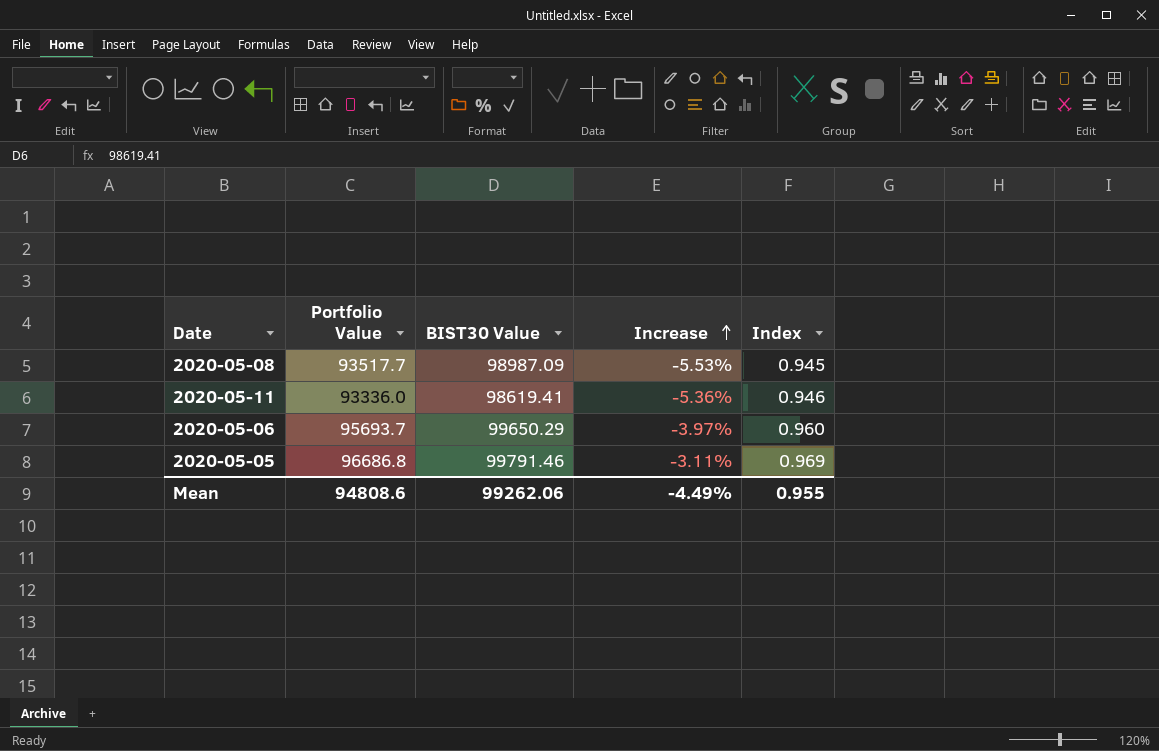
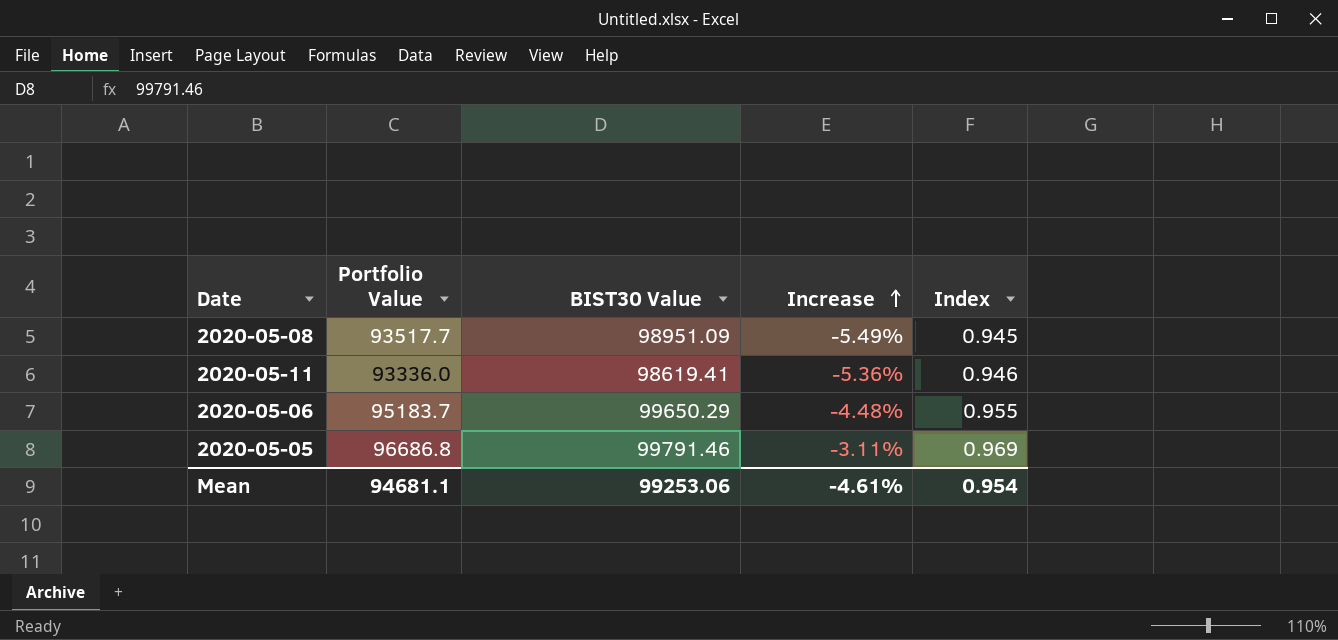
2020-05-08 | BIST30 Value: 98987.09 -> 98951.09
2020-05-08 | Increase: -5.53% -> -5.49%
2020-05-06 | Portfolio Value: 95693.7 -> 95183.7
2020-05-06 | Increase: -3.97% -> -4.48%
2020-05-06 | Index: 0.960 -> 0.955
Mean | Portfolio Value: 94808.6 -> 94681.1
Mean | BIST30 Value: 99262.06 -> 99253.06
Mean | Increase: -4.49% -> -4.61%
Mean | Index: 0.955 -> 0.954

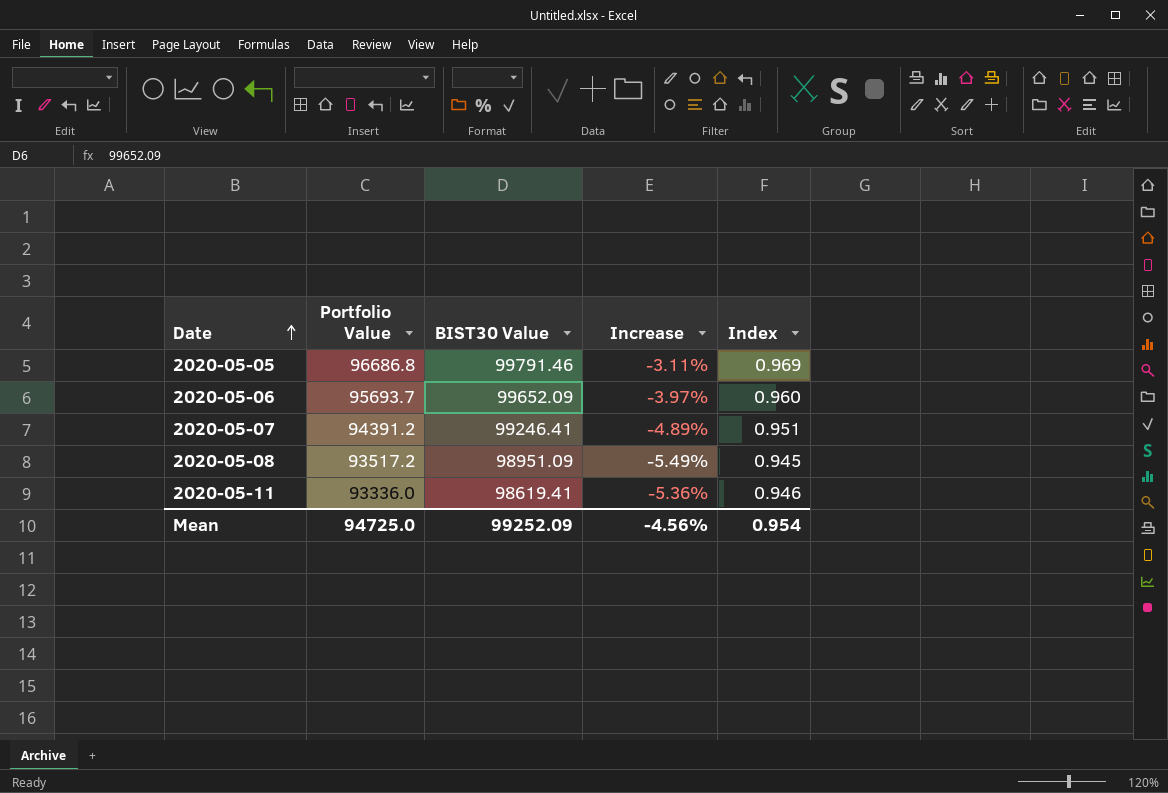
row order: Increase ascending -> Date ascending
2020-05-06 | Portfolio Value: 95183.7 -> 95693.7
2020-05-06 | BIST30 Value: 99650.29 -> 99652.09
2020-05-06 | Increase: -4.48% -> -3.97%
2020-05-06 | Index: 0.955 -> 0.960
row 2020-05-07: none -> 94391.2 | 99246.41 | -4.89% | 0.951
2020-05-08 | Portfolio Value: 93517.7 -> 93517.2
Mean | Portfolio Value: 94681.1 -> 94725.0
Mean | BIST30 Value: 99253.06 -> 99252.09
Mean | Increase: -4.61% -> -4.56%

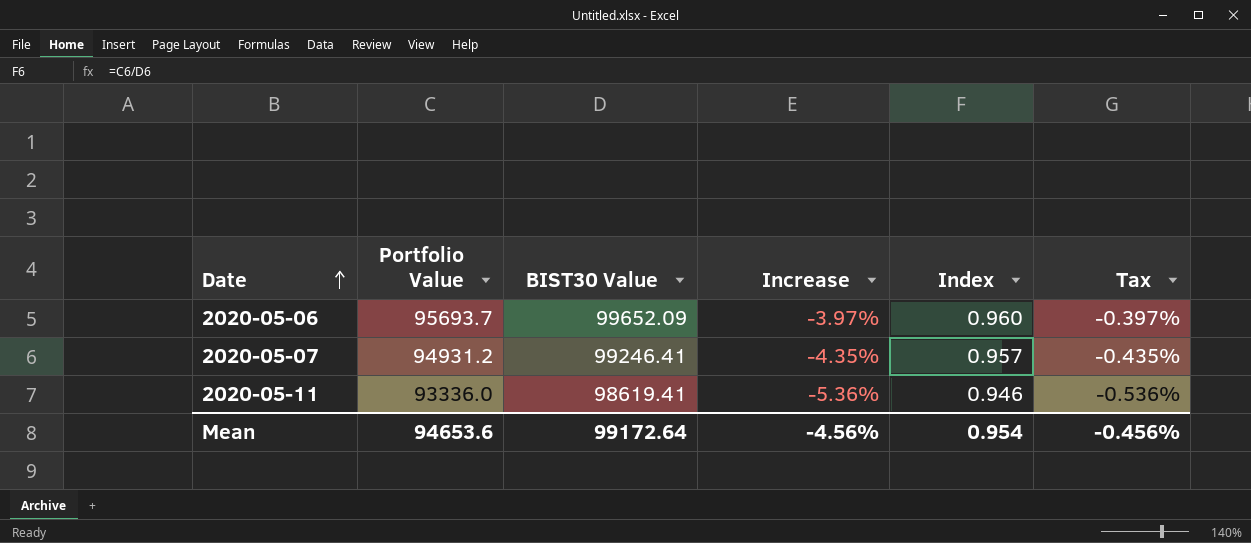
column Tax | formula: none -> [Increase] * 0.1
row 2020-05-05: 96686.8 | 99791.46 | -3.11% | 0.969 -> none
row 2020-05-08: 93517.2 | 98951.09 | -5.49% | 0.945 -> none
2020-05-07 | Portfolio Value: 94391.2 -> 94931.2
2020-05-07 | Increase: -4.89% -> -4.35%
2020-05-07 | Index: 0.951 -> 0.957
Mean | Portfolio Value: 94725.0 -> 94653.6
Mean | BIST30 Value: 99252.09 -> 99172.64

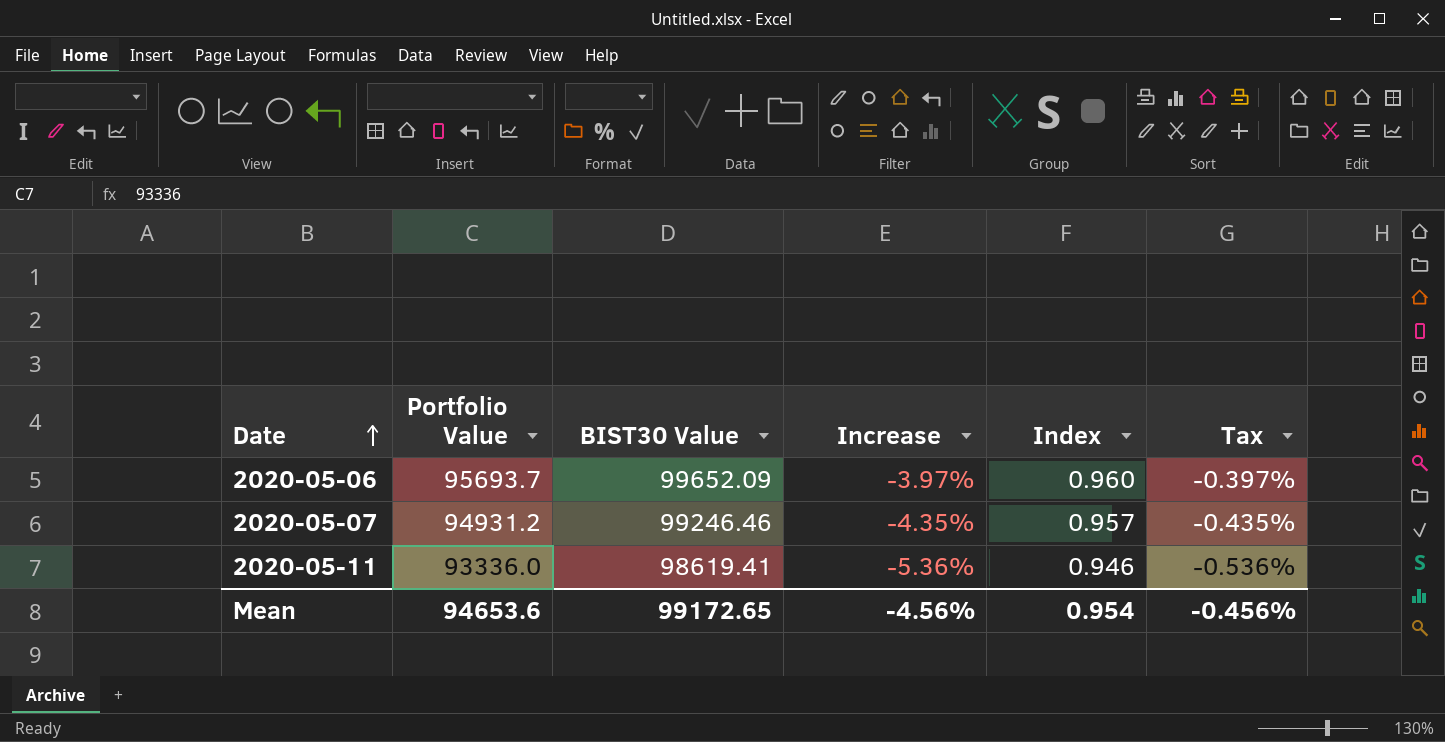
2020-05-07 | BIST30 Value: 99246.41 -> 99246.46
Mean | BIST30 Value: 99172.64 -> 99172.65

